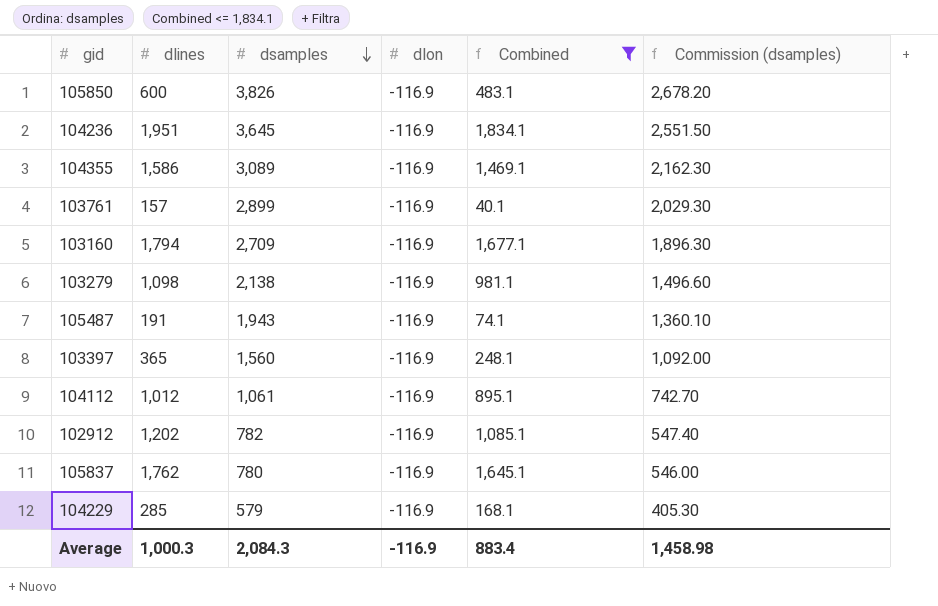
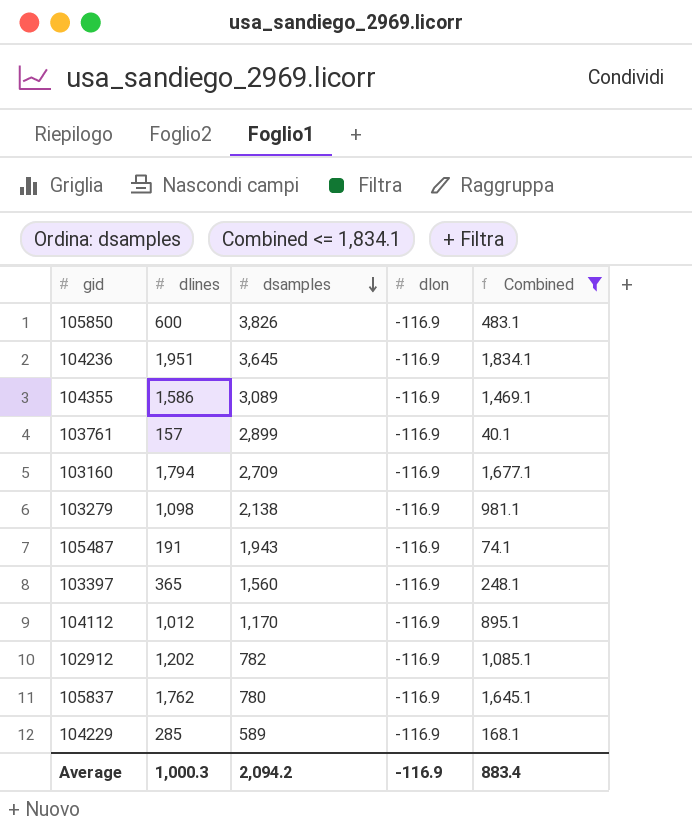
column Commission (dsamples) | formula: [dsamples] * 0.7 -> none
104112 | dsamples: 1,061 -> 1,170
104229 | dsamples: 579 -> 589
Average | dsamples: 2,084.3 -> 2,094.2

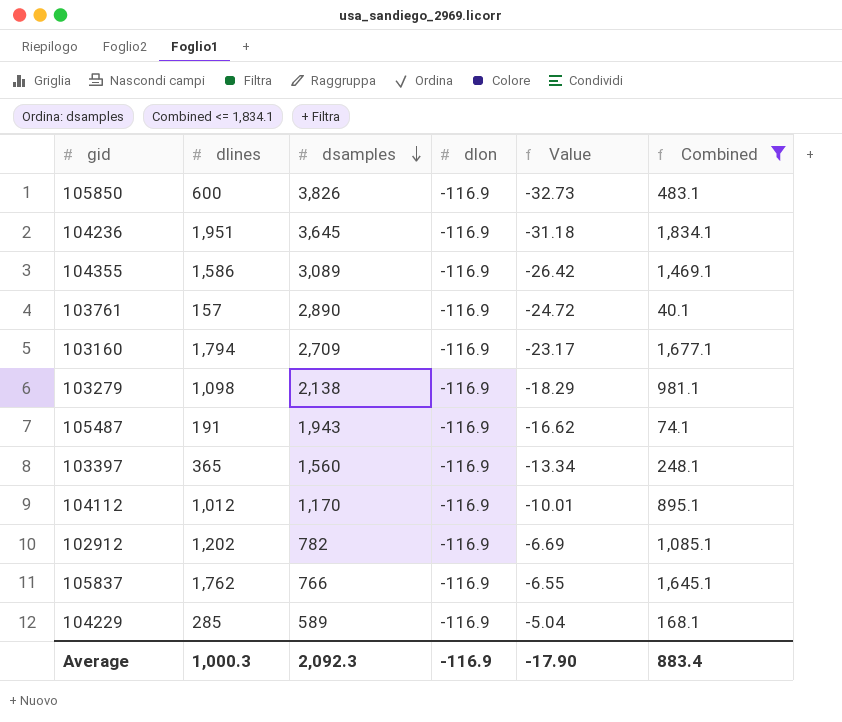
column Value | formula: none -> [dsamples] / [dlon]
103761 | dsamples: 2,899 -> 2,890
105837 | dsamples: 780 -> 766
Average | dsamples: 2,094.2 -> 2,092.3

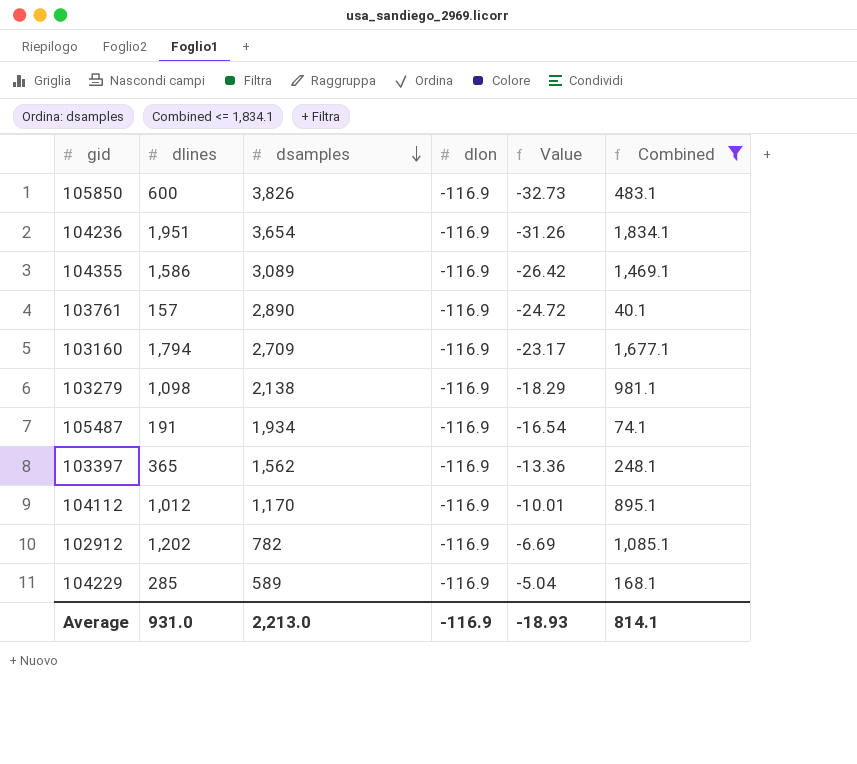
row 105837: 1,762 | 766 | -116.9 | -6.55 | 1,645.1 -> none
104236 | dsamples: 3,645 -> 3,654
104236 | Value: -31.18 -> -31.26
105487 | dsamples: 1,943 -> 1,934
105487 | Value: -16.62 -> -16.54
103397 | dsamples: 1,560 -> 1,562
103397 | Value: -13.34 -> -13.36
Average | dlines: 1,000.3 -> 931.0
Average | dsamples: 2,092.3 -> 2,213.0
Average | Value: -17.90 -> -18.93
Average | Combined: 883.4 -> 814.1

